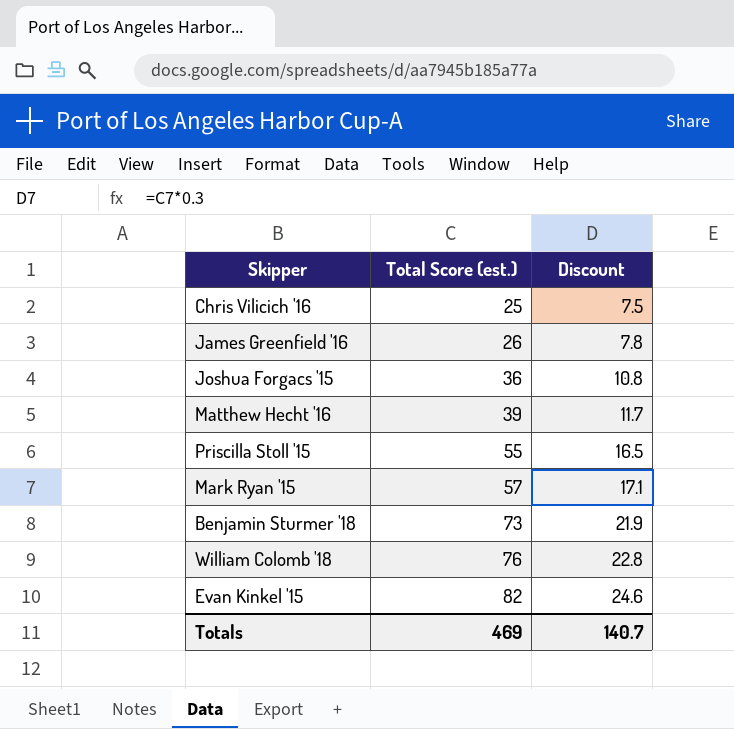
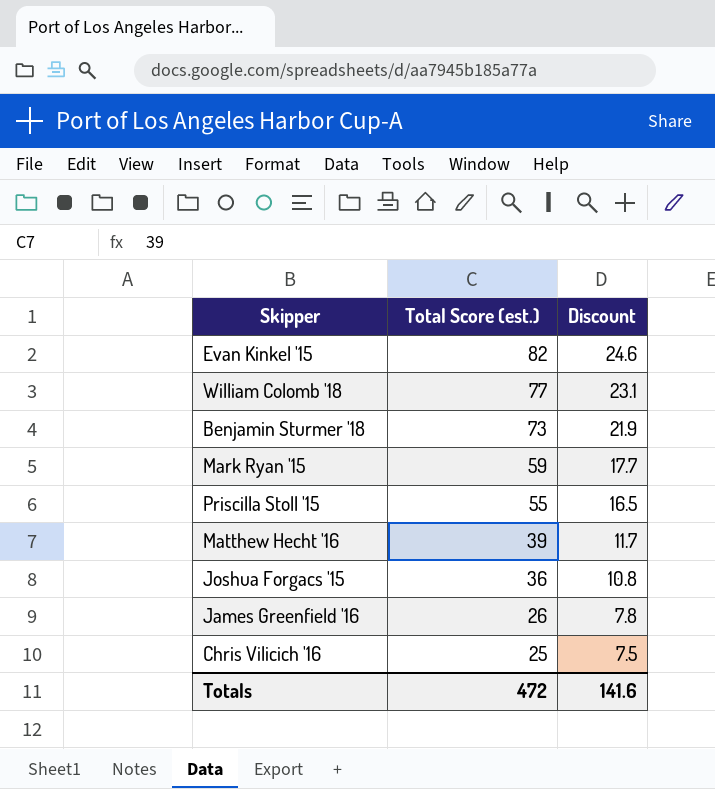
row order: Total Score (est.) ascending -> Total Score (est.) descending
William Colomb '18 | Total Score (est.): 76 -> 77
William Colomb '18 | Discount: 22.8 -> 23.1
Mark Ryan '15 | Total Score (est.): 57 -> 59
Mark Ryan '15 | Discount: 17.1 -> 17.7
Totals | Total Score (est.): 469 -> 472
Totals | Discount: 140.7 -> 141.6

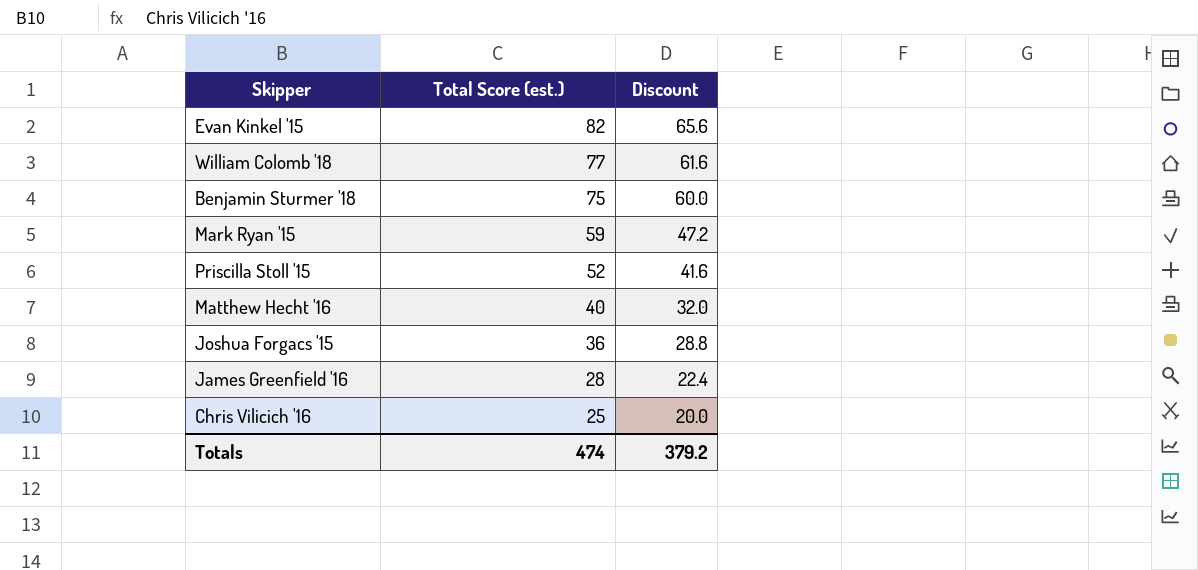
column Discount | formula: [Total Score (est.)] * 0.3 -> [Total Score (est.)] * 0.8
Benjamin Sturmer '18 | Total Score (est.): 73 -> 75
Priscilla Stoll '15 | Total Score (est.): 55 -> 52
Matthew Hecht '16 | Total Score (est.): 39 -> 40
James Greenfield '16 | Total Score (est.): 26 -> 28
Totals | Total Score (est.): 472 -> 474
Totals | Discount: 141.6 -> 379.2

